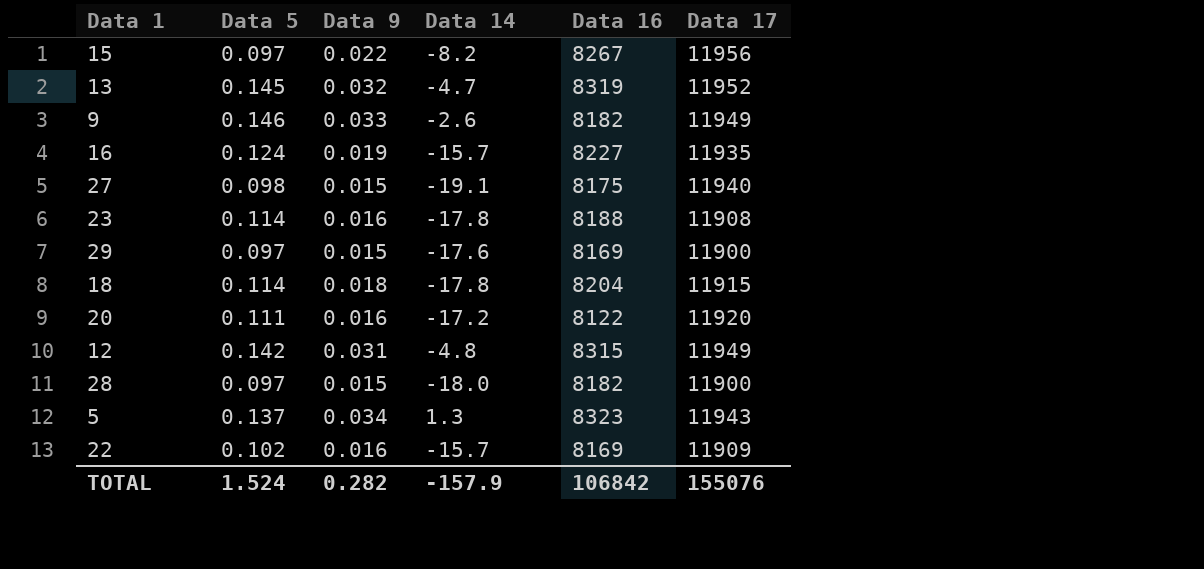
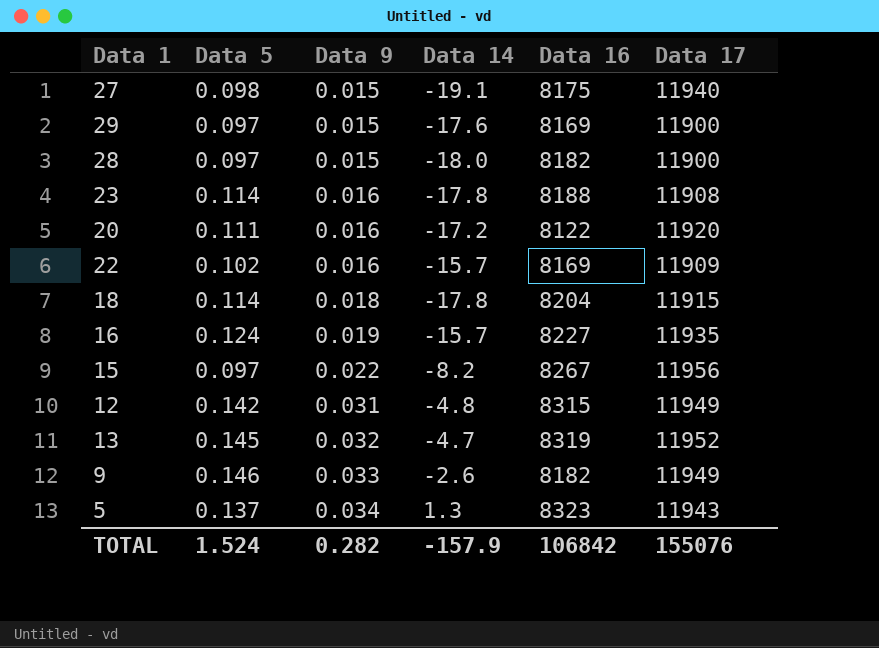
row order: none -> Data 9 ascending

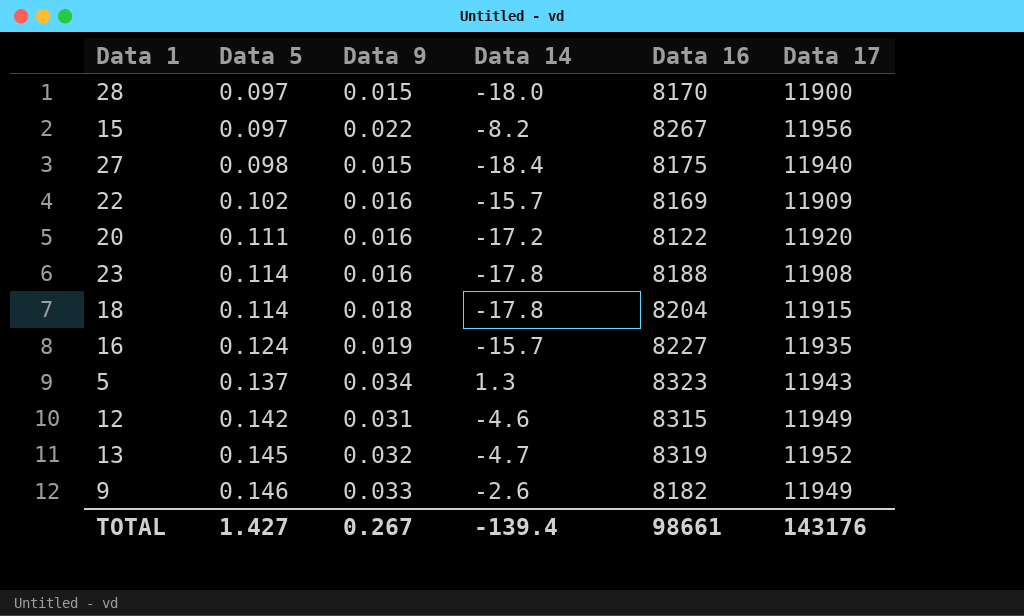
row order: Data 9 ascending -> Data 5 ascending
row 29: 0.097 | 0.015 | -17.6 | 8169 | 11900 -> none
28 | Data 16: 8182 -> 8170
27 | Data 14: -19.1 -> -18.4
12 | Data 14: -4.8 -> -4.6
TOTAL | Data 5: 1.524 -> 1.427
TOTAL | Data 9: 0.282 -> 0.267
TOTAL | Data 14: -157.9 -> -139.4
TOTAL | Data 16: 106842 -> 98661
TOTAL | Data 17: 155076 -> 143176

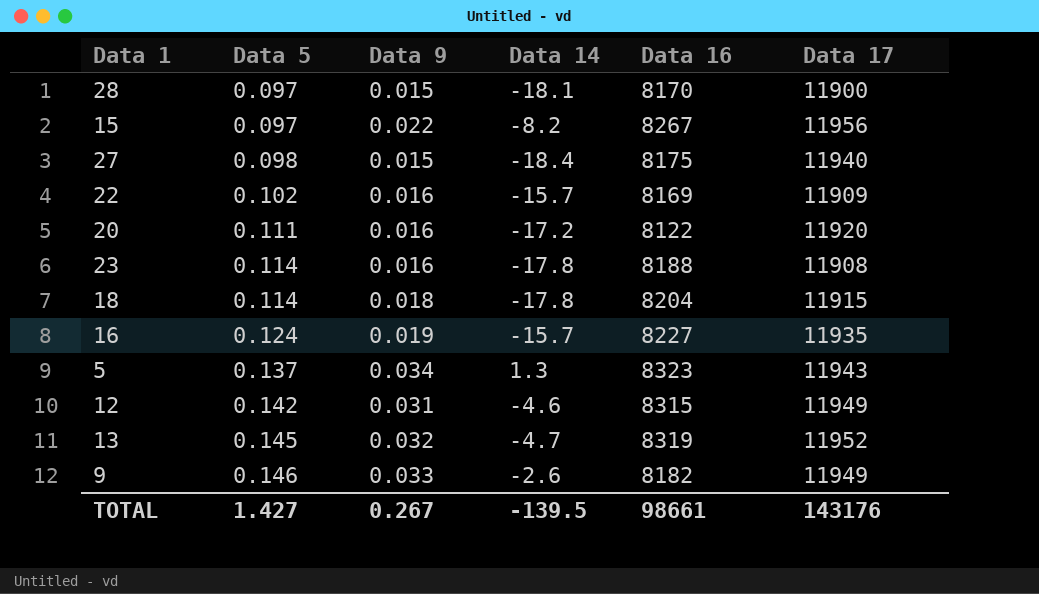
28 | Data 14: -18.0 -> -18.1
TOTAL | Data 14: -139.4 -> -139.5

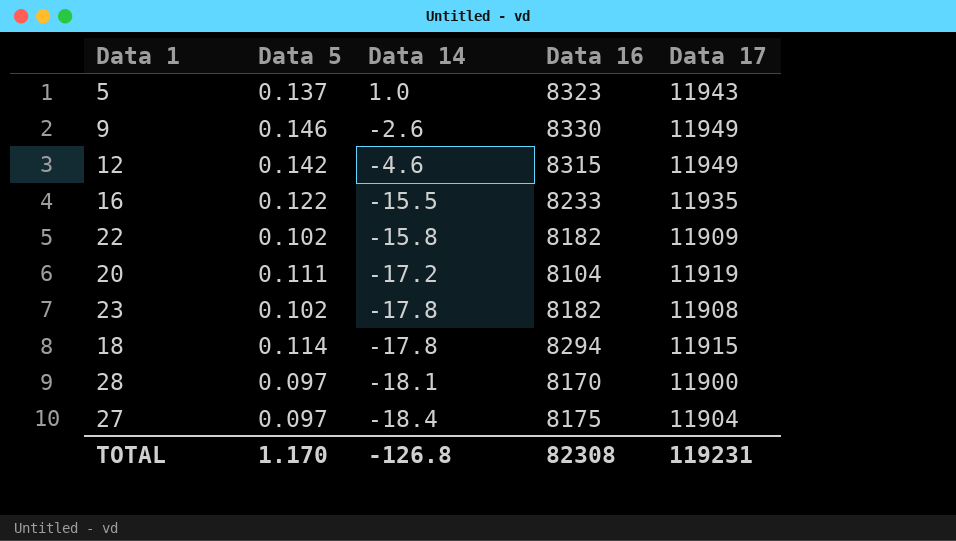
row order: Data 5 ascending -> Data 14 descending
column Data 9 | position: 3 -> none
row 15: 0.097 | 0.022 | -8.2 | 8267 | 11956 -> none
row 13: 0.145 | 0.032 | -4.7 | 8319 | 11952 -> none
5 | Data 14: 1.3 -> 1.0
9 | Data 16: 8182 -> 8330
16 | Data 5: 0.124 -> 0.122
16 | Data 14: -15.7 -> -15.5
16 | Data 16: 8227 -> 8233
22 | Data 14: -15.7 -> -15.8
22 | Data 16: 8169 -> 8182
20 | Data 16: 8122 -> 8104
20 | Data 17: 11920 -> 11919
23 | Data 5: 0.114 -> 0.102
23 | Data 16: 8188 -> 8182
18 | Data 16: 8204 -> 8294
27 | Data 5: 0.098 -> 0.097
27 | Data 17: 11940 -> 11904
TOTAL | Data 5: 1.427 -> 1.170
TOTAL | Data 14: -139.5 -> -126.8
TOTAL | Data 16: 98661 -> 82308
TOTAL | Data 17: 143176 -> 119231

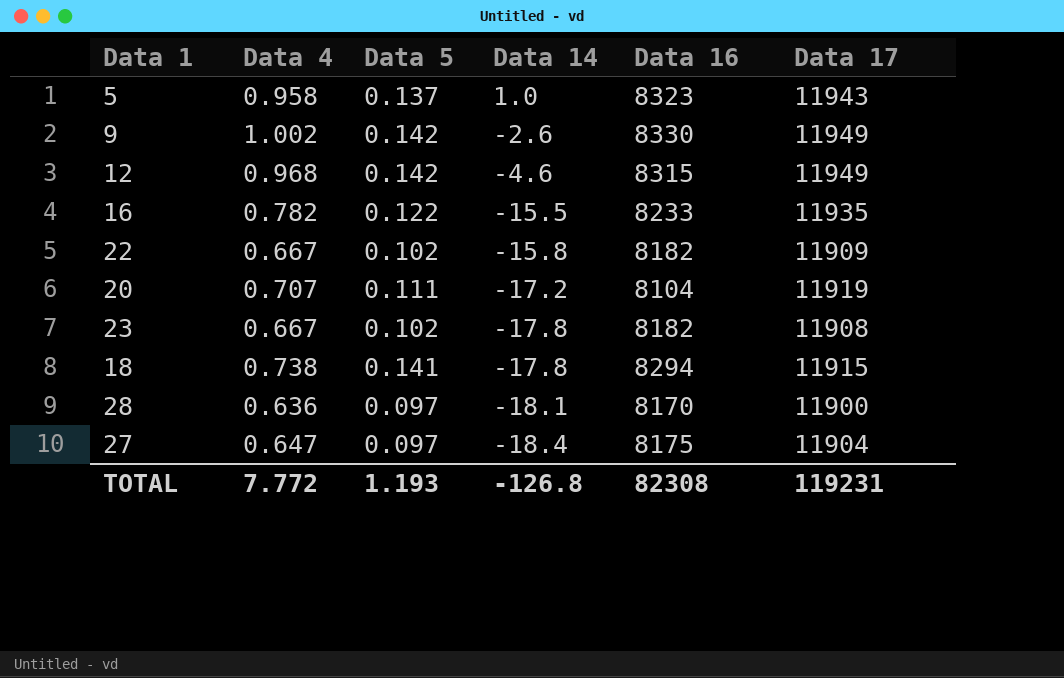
column Data 4 | position: none -> 2
9 | Data 5: 0.146 -> 0.142
18 | Data 5: 0.114 -> 0.141
TOTAL | Data 5: 1.170 -> 1.193

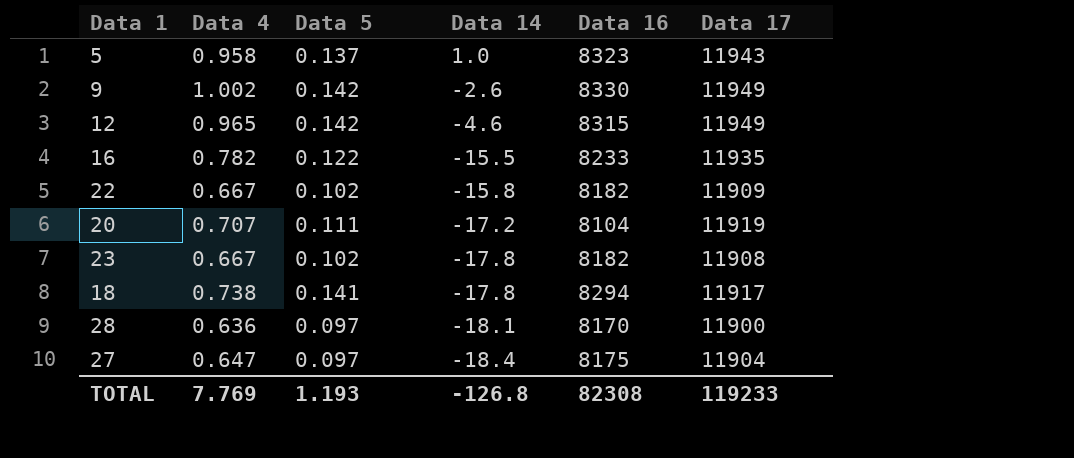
12 | Data 4: 0.968 -> 0.965
18 | Data 17: 11915 -> 11917
TOTAL | Data 4: 7.772 -> 7.769
TOTAL | Data 17: 119231 -> 119233

